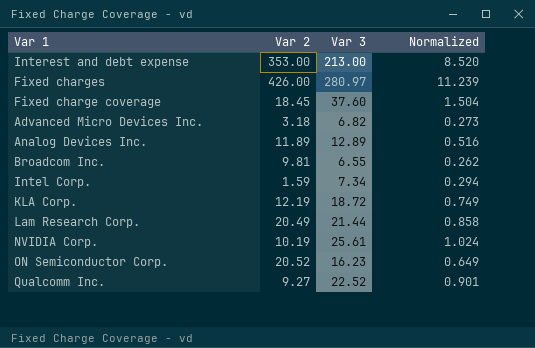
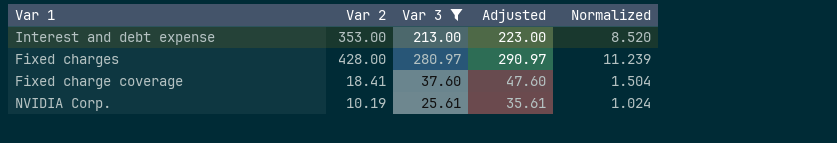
filter: none -> Var 3 >= 25.61
column Adjusted | formula: none -> [Var 3] + 10
Fixed charges | Var 2: 426.00 -> 428.00
Fixed charge coverage | Var 2: 18.45 -> 18.41

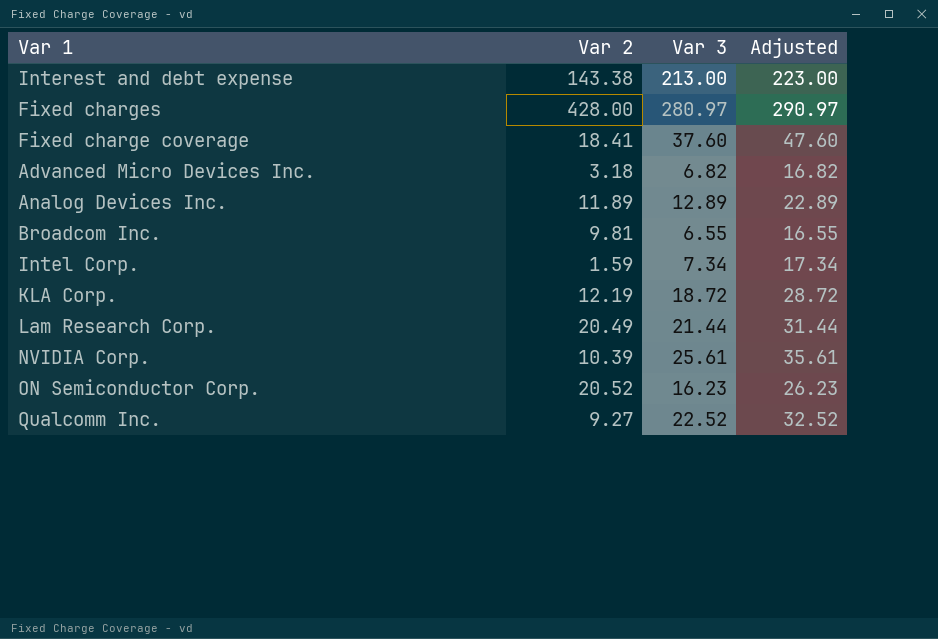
filter: Var 3 >= 25.61 -> none
column Normalized | formula: [Var 3] * 0.04 -> none
Interest and debt expense | Var 2: 353.00 -> 143.38
NVIDIA Corp. | Var 2: 10.19 -> 10.39

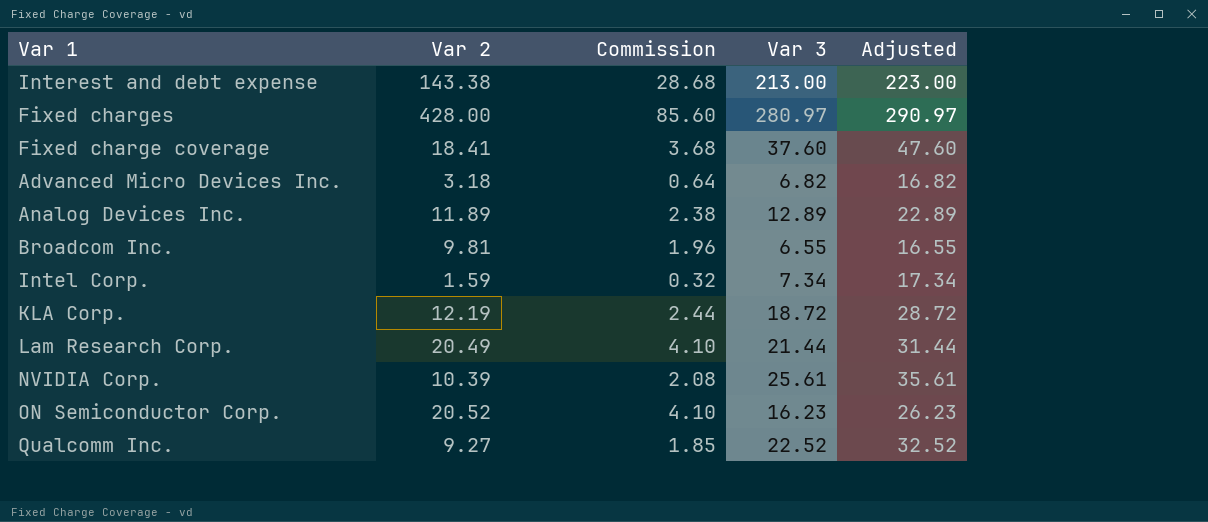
column Commission | formula: none -> [Var 2] * 0.2

